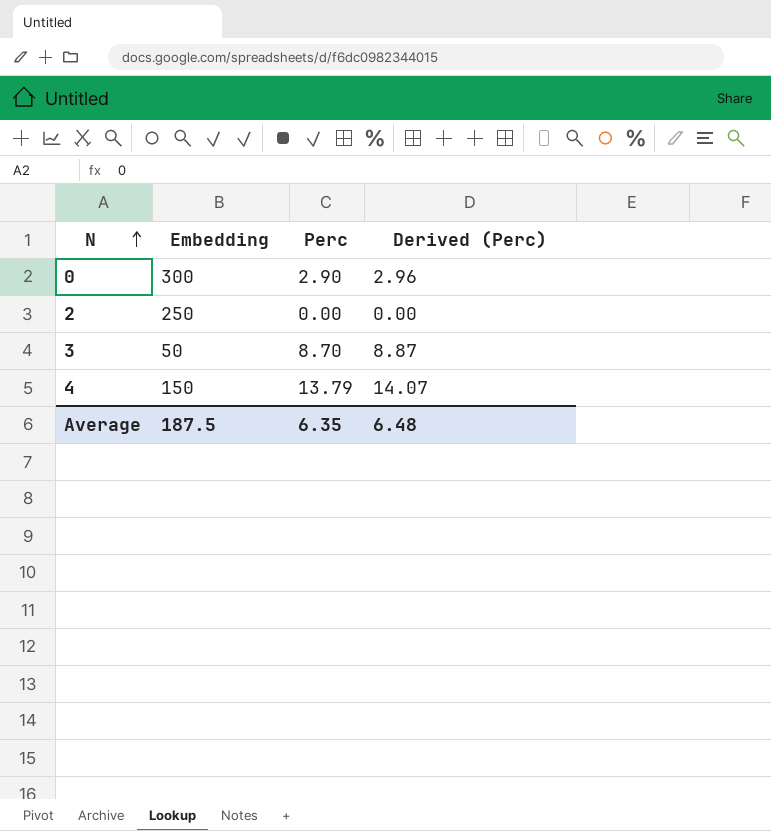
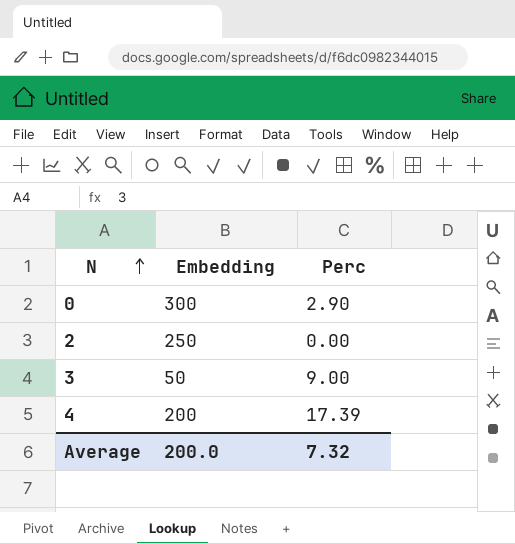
column Derived (Perc) | formula: [Perc] * 1.02 -> none
3 | Perc: 8.70 -> 9.00
4 | Embedding: 150 -> 200
4 | Perc: 13.79 -> 17.39
Average | Embedding: 187.5 -> 200.0
Average | Perc: 6.35 -> 7.32

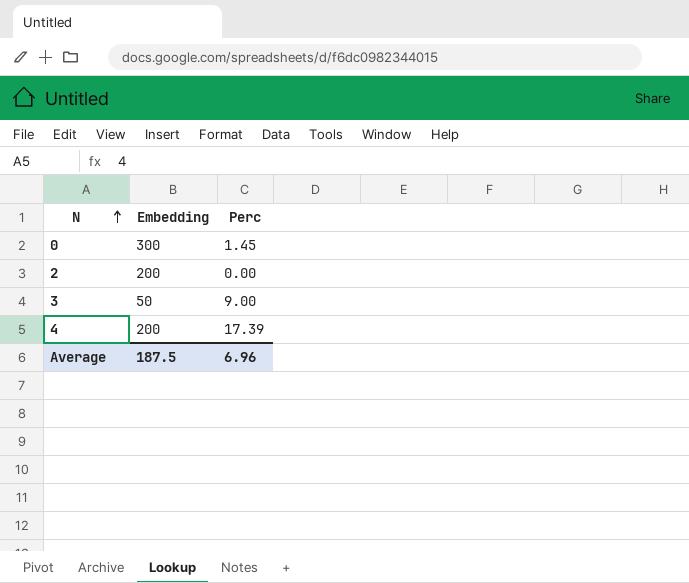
0 | Perc: 2.90 -> 1.45
2 | Embedding: 250 -> 200
Average | Embedding: 200.0 -> 187.5
Average | Perc: 7.32 -> 6.96

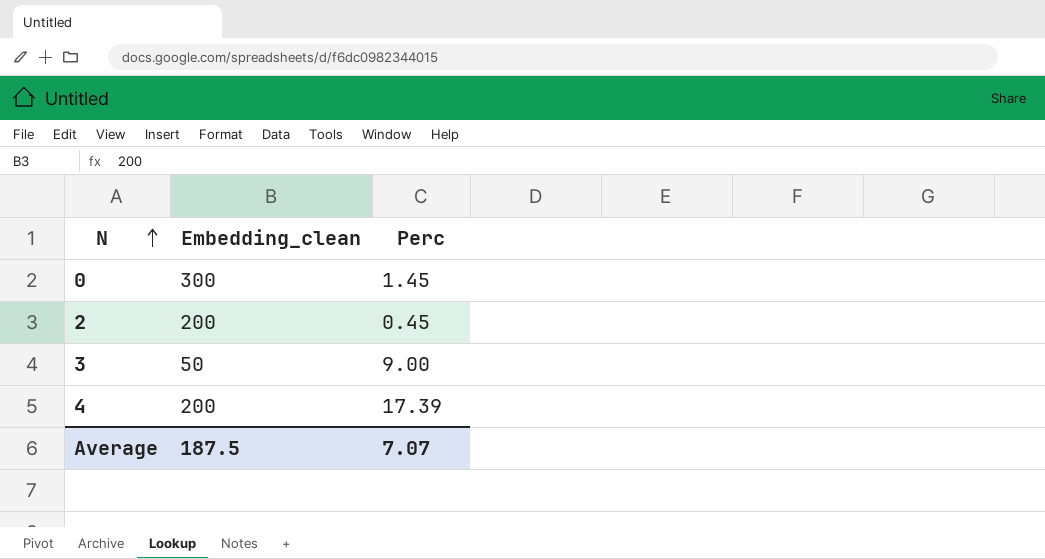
column name: Embedding -> Embedding_clean
2 | Perc: 0.00 -> 0.45
Average | Perc: 6.96 -> 7.07

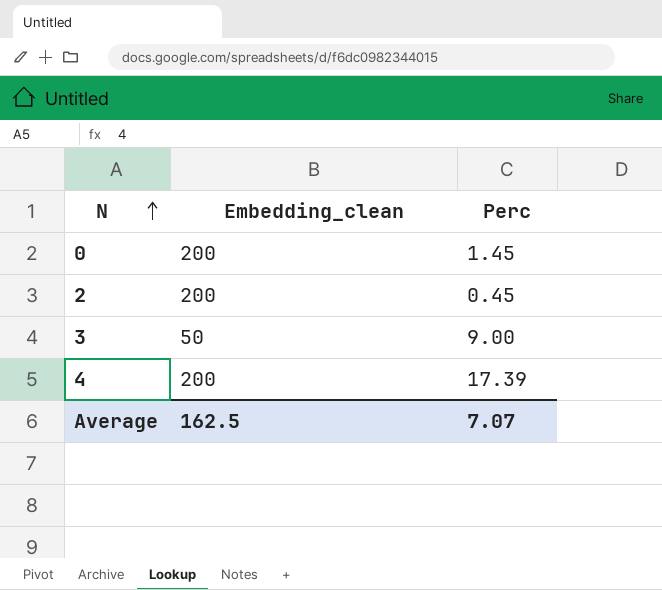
0 | Embedding_clean: 300 -> 200
Average | Embedding_clean: 187.5 -> 162.5

